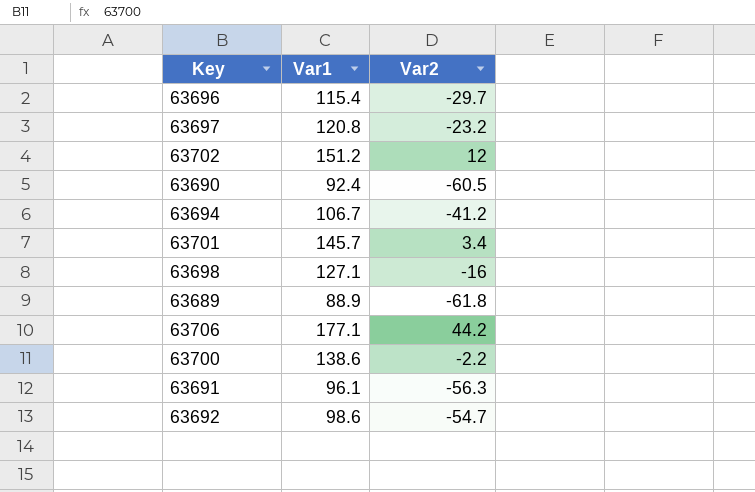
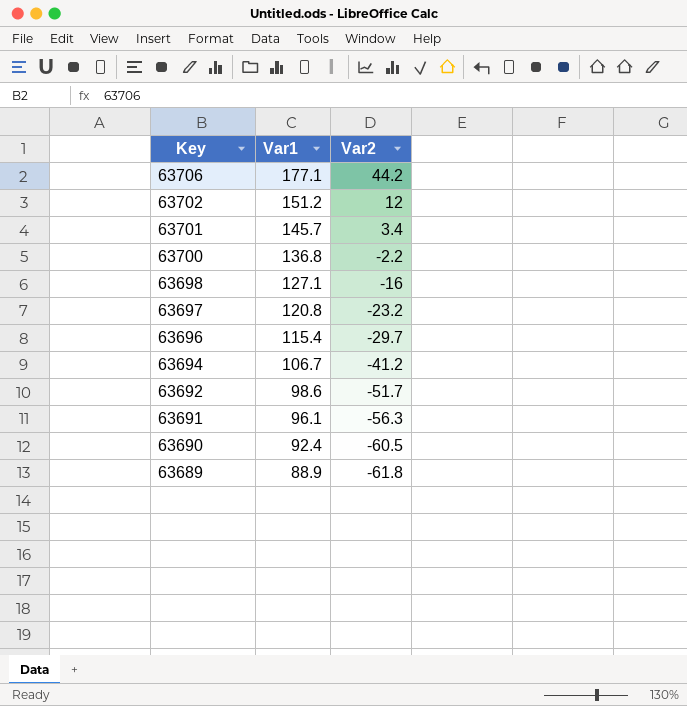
row order: none -> Key descending
63700 | Var1: 138.6 -> 136.8
63692 | Var2: -54.7 -> -51.7

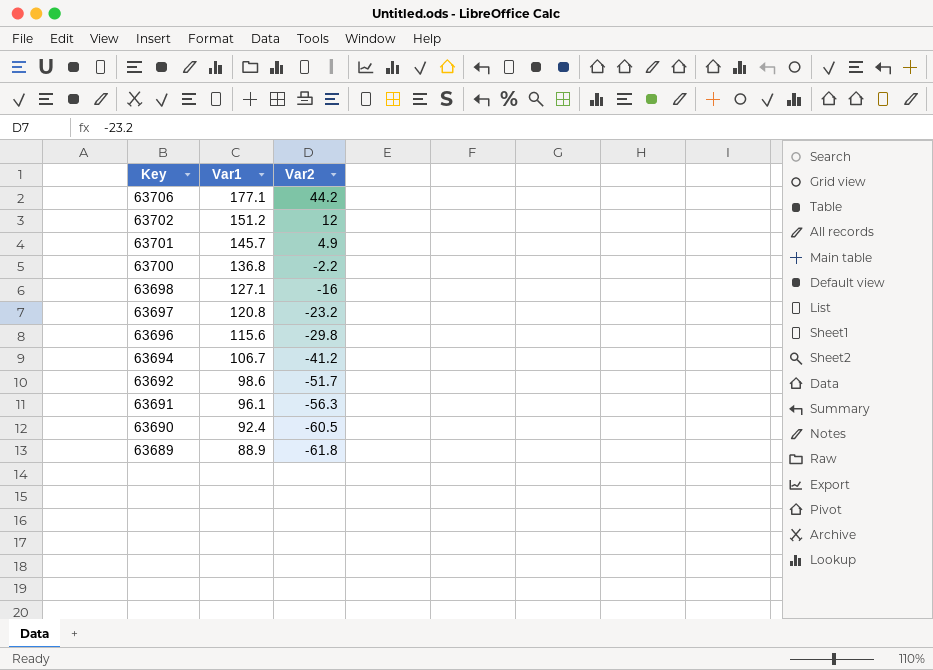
63701 | Var2: 3.4 -> 4.9
63696 | Var1: 115.4 -> 115.6
63696 | Var2: -29.7 -> -29.8

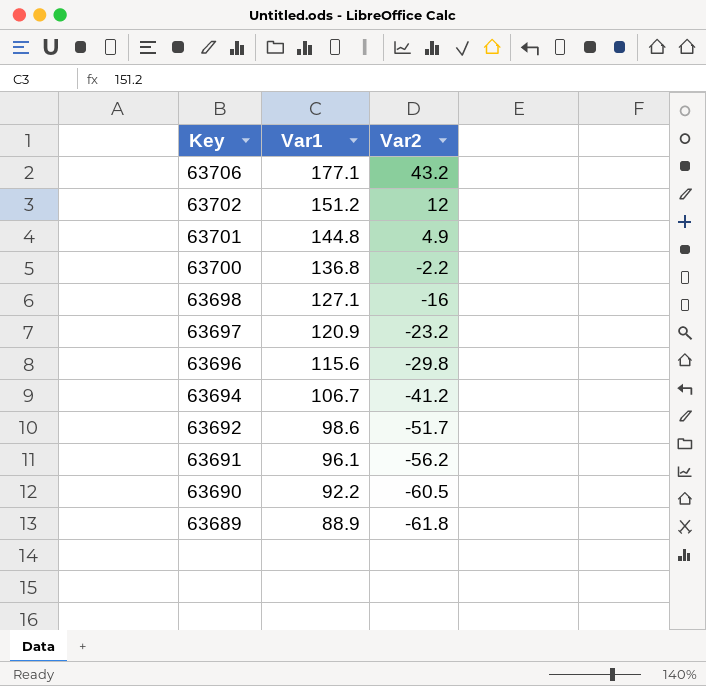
63706 | Var2: 44.2 -> 43.2
63701 | Var1: 145.7 -> 144.8
63697 | Var1: 120.8 -> 120.9
63691 | Var2: -56.3 -> -56.2
63690 | Var1: 92.4 -> 92.2

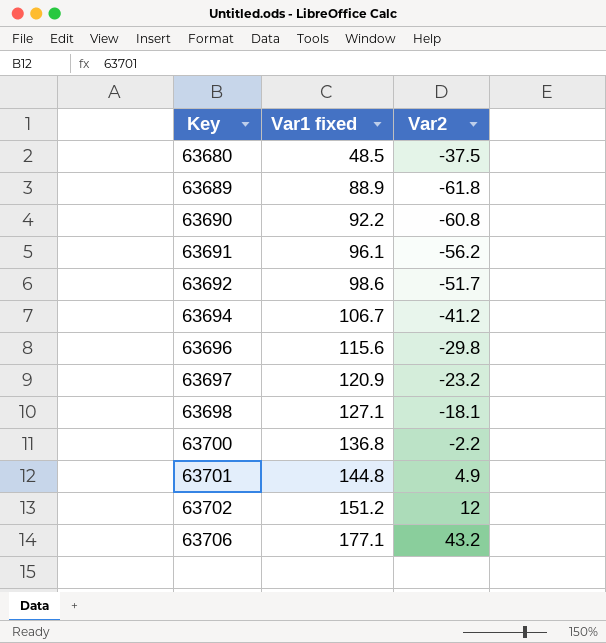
row order: Key descending -> Key ascending
column name: Var1 -> Var1 fixed
row 63680: none -> 48.5 | -37.5
63690 | Var2: -60.5 -> -60.8
63698 | Var2: -16 -> -18.1

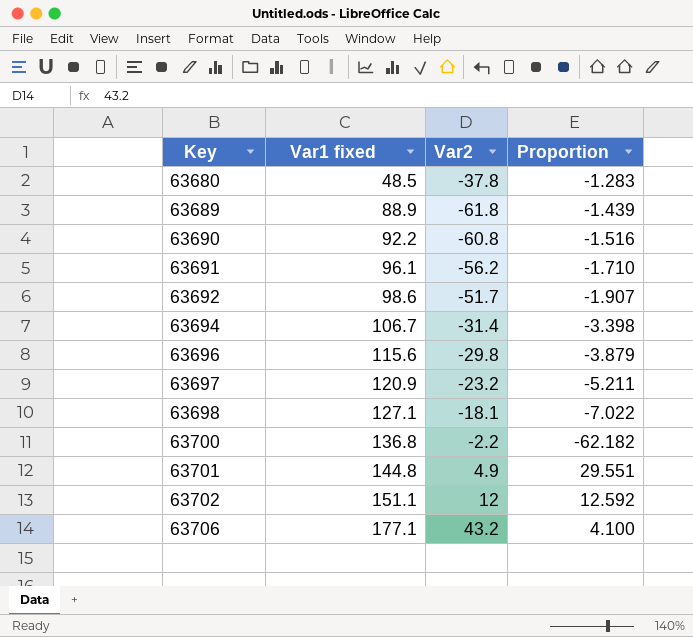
column Proportion | formula: none -> [Var1 fixed] / [Var2]
63680 | Var2: -37.5 -> -37.8
63694 | Var2: -41.2 -> -31.4
63702 | Var1 fixed: 151.2 -> 151.1

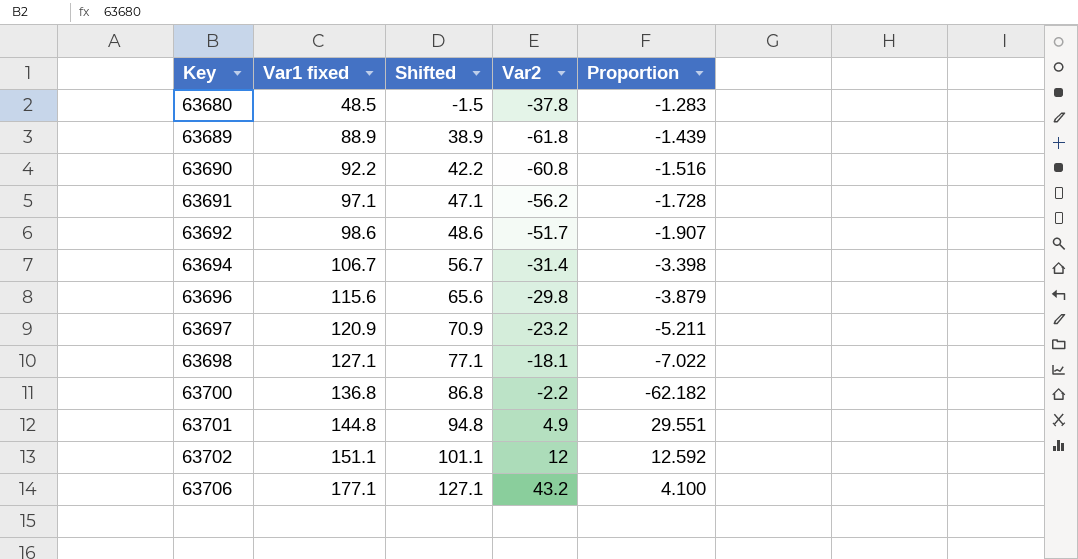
column Shifted | formula: none -> [Var1 fixed] - 50
63691 | Var1 fixed: 96.1 -> 97.1
63691 | Proportion: -1.710 -> -1.728

